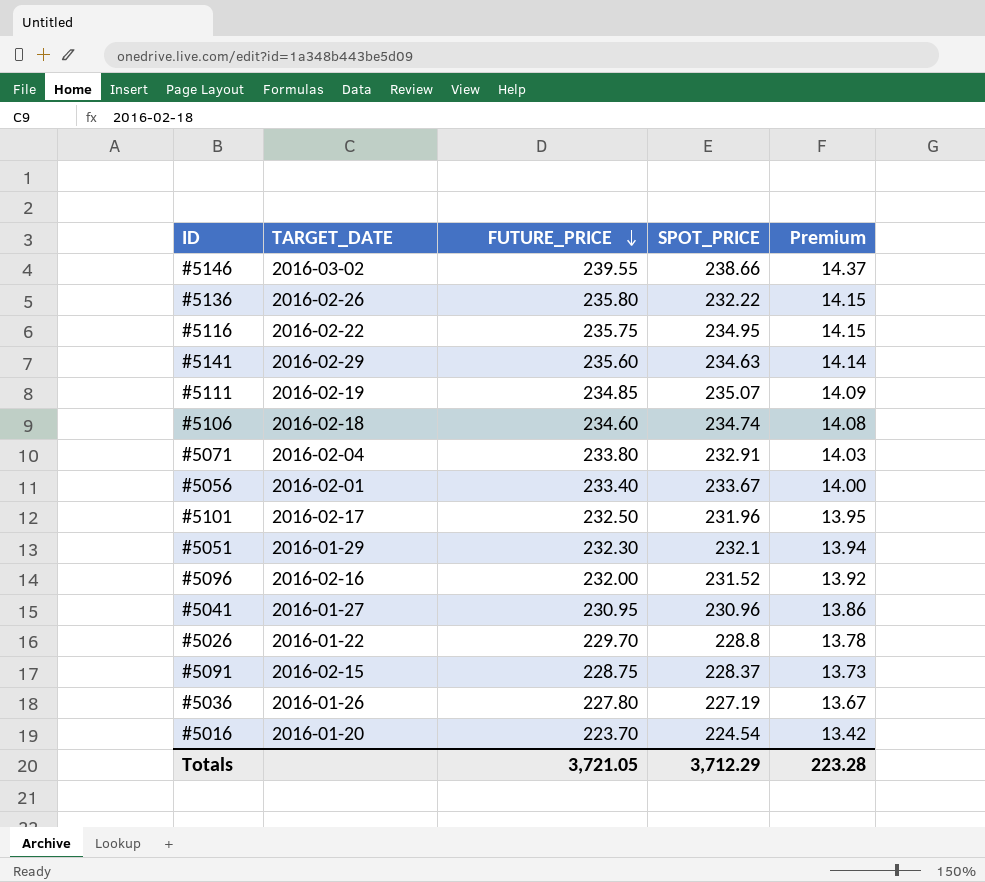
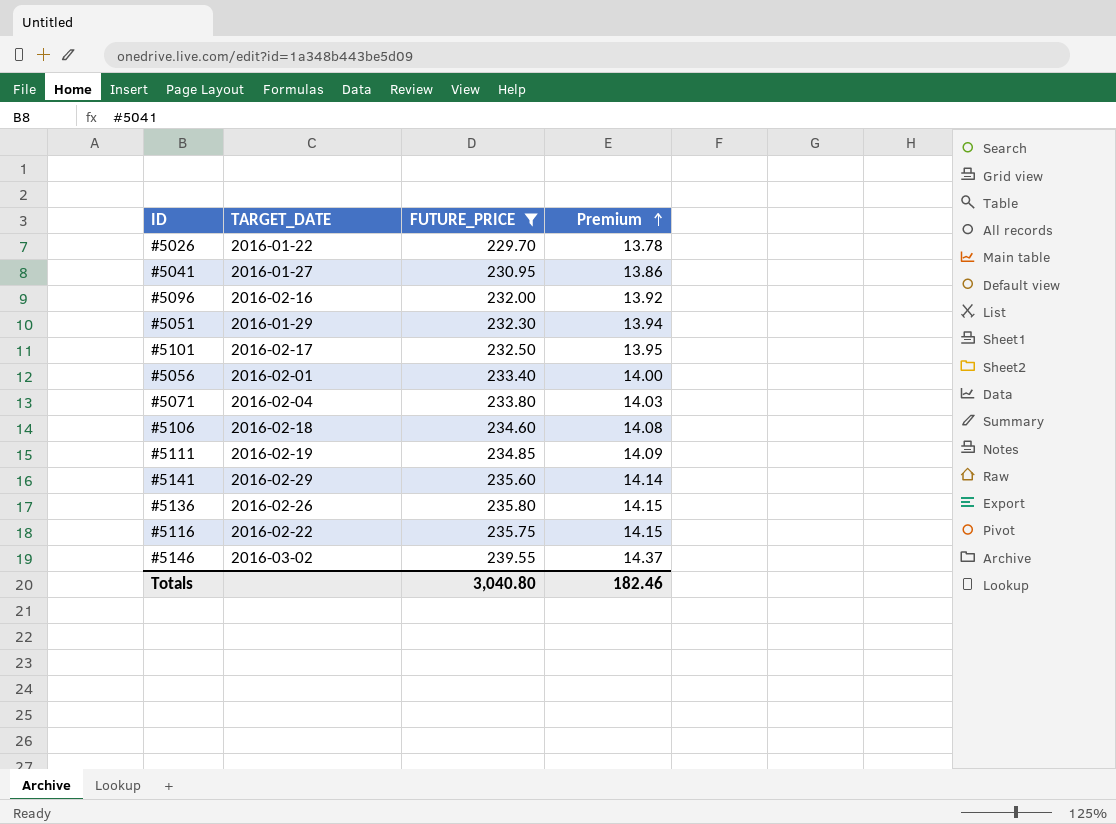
filter: none -> FUTURE_PRICE >= 229.70
row order: FUTURE_PRICE descending -> Premium ascending
column SPOT_PRICE | position: 4 -> none
Totals | FUTURE_PRICE: 3,721.05 -> 3,040.80
Totals | Premium: 223.28 -> 182.46

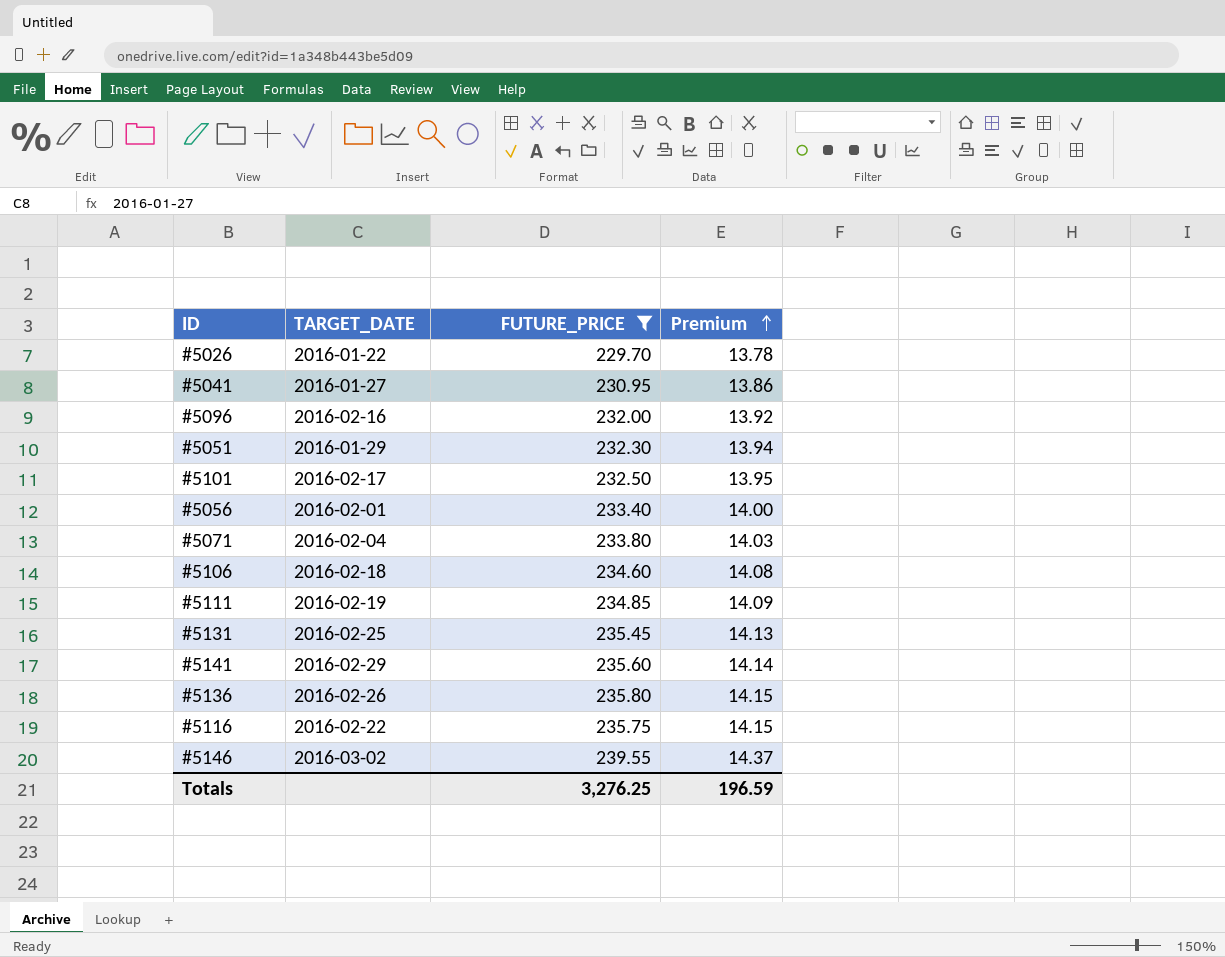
row #5131: none -> 2016-02-25 | 235.45 | 14.13
Totals | FUTURE_PRICE: 3,040.80 -> 3,276.25
Totals | Premium: 182.46 -> 196.59

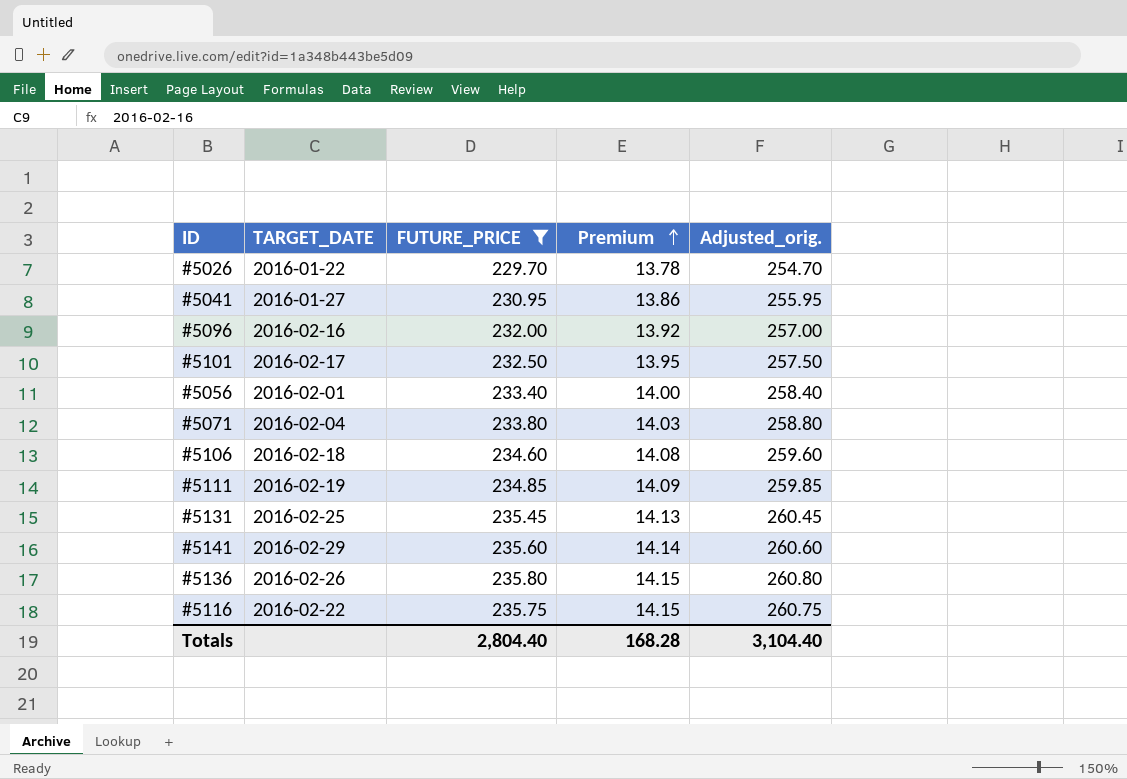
column Adjusted_orig. | formula: none -> [FUTURE_PRICE] + 25
row #5051: 2016-01-29 | 232.30 | 13.94 -> none
row #5146: 2016-03-02 | 239.55 | 14.37 -> none
Totals | FUTURE_PRICE: 3,276.25 -> 2,804.40
Totals | Premium: 196.59 -> 168.28

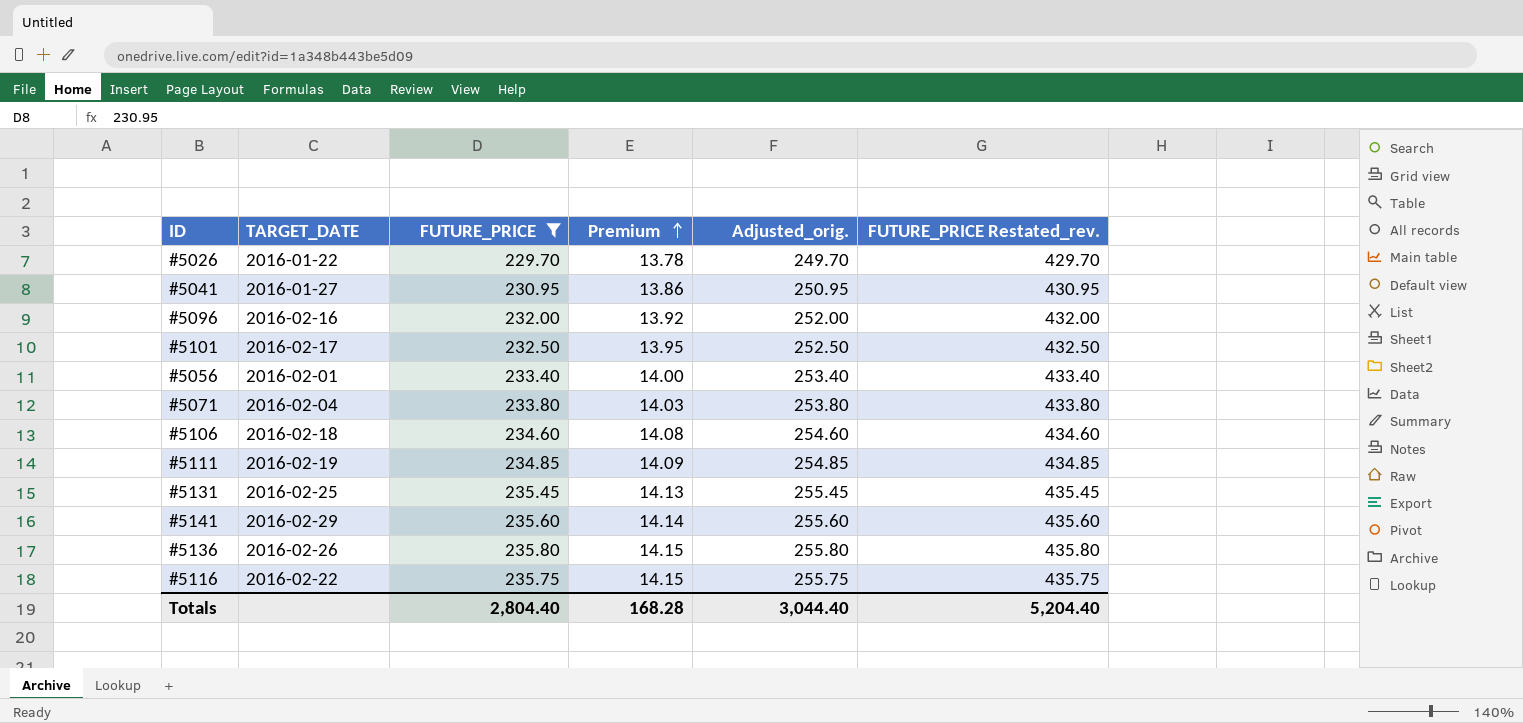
column Adjusted_orig. | formula: [FUTURE_PRICE] + 25 -> [FUTURE_PRICE] + 20
column FUTURE_PRICE Restated_rev. | formula: none -> [FUTURE_PRICE] + 200
Totals | Adjusted_orig.: 3,104.40 -> 3,044.40

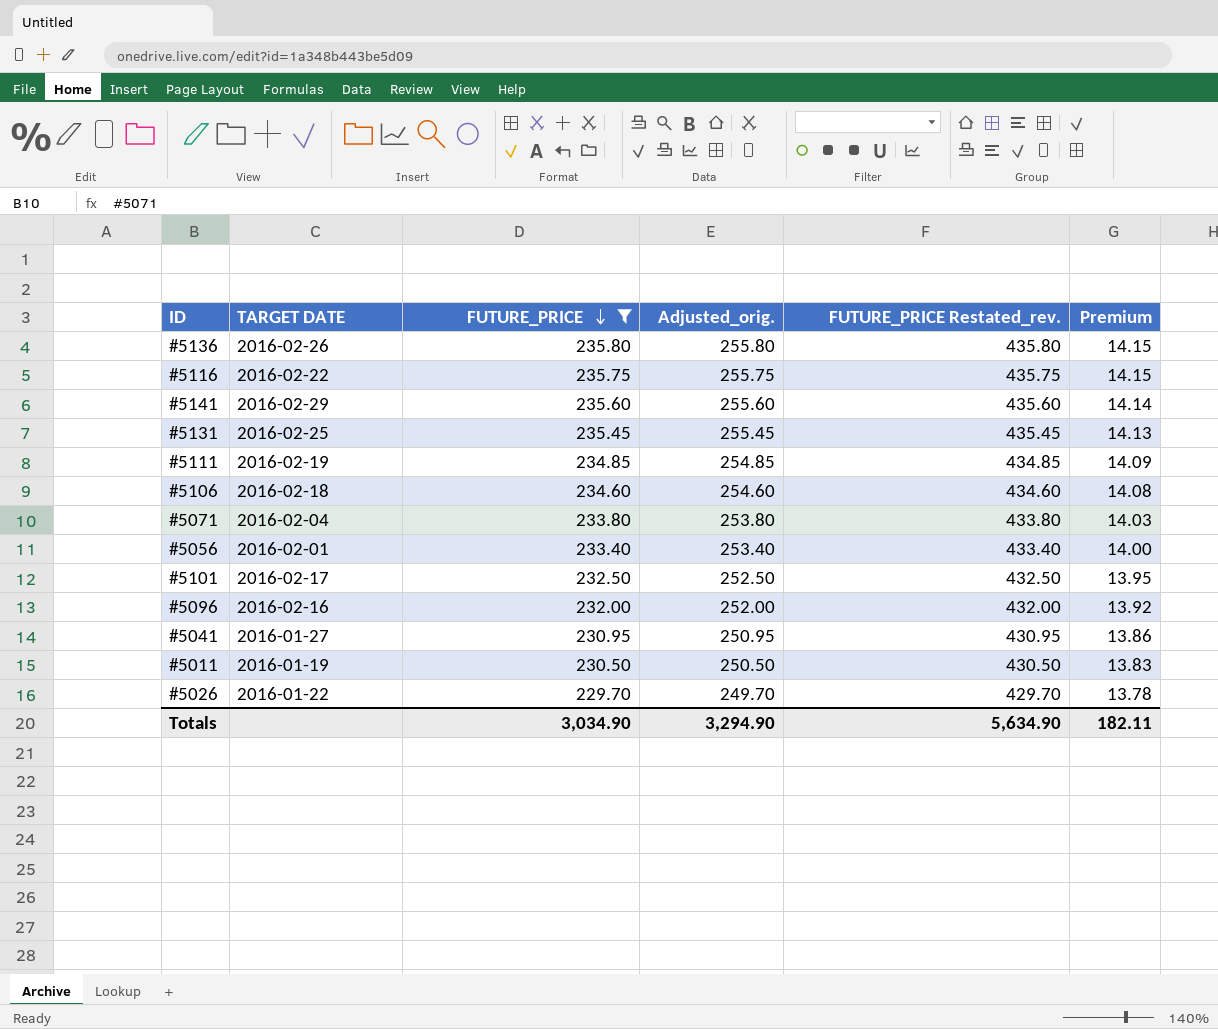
row order: Premium ascending -> FUTURE_PRICE descending
column name: TARGET_DATE -> TARGET DATE
column Premium | position: 4 -> 6
row #5011: none -> 2016-01-19 | 230.50 | 250.50 | 430.50 | 13.83
Totals | FUTURE_PRICE: 2,804.40 -> 3,034.90
Totals | Adjusted_orig.: 3,044.40 -> 3,294.90
Totals | FUTURE_PRICE Restated_rev.: 5,204.40 -> 5,634.90
Totals | Premium: 168.28 -> 182.11

